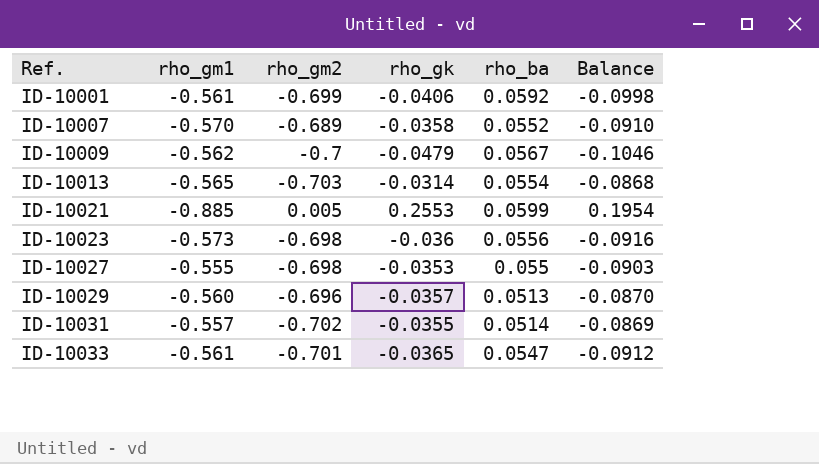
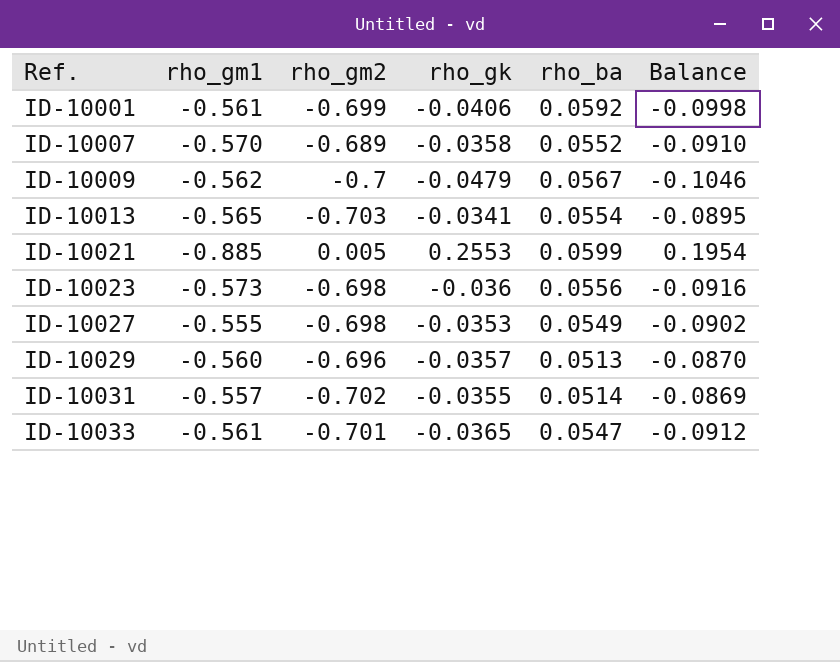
ID-10013 | rho_gk: -0.0314 -> -0.0341
ID-10013 | Balance: -0.0868 -> -0.0895
ID-10027 | rho_ba: 0.055 -> 0.0549
ID-10027 | Balance: -0.0903 -> -0.0902

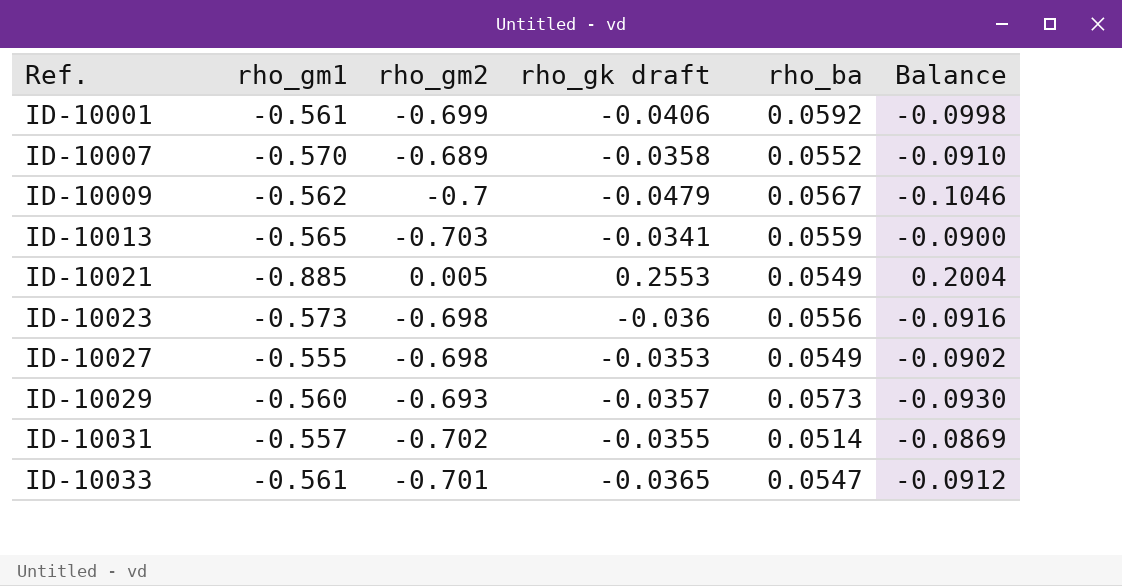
column name: rho_gk -> rho_gk draft
ID-10013 | rho_ba: 0.0554 -> 0.0559
ID-10013 | Balance: -0.0895 -> -0.0900
ID-10021 | rho_ba: 0.0599 -> 0.0549
ID-10021 | Balance: 0.1954 -> 0.2004
ID-10029 | rho_gm2: -0.696 -> -0.693
ID-10029 | rho_ba: 0.0513 -> 0.0573
ID-10029 | Balance: -0.0870 -> -0.0930

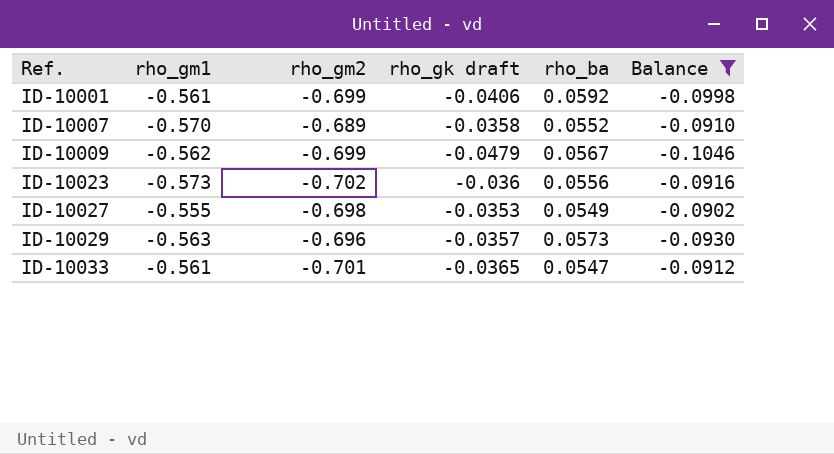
filter: none -> Balance <= -0.0902
ID-10009 | rho_gm2: -0.7 -> -0.699
ID-10023 | rho_gm2: -0.698 -> -0.702
ID-10029 | rho_gm1: -0.560 -> -0.563
ID-10029 | rho_gm2: -0.693 -> -0.696

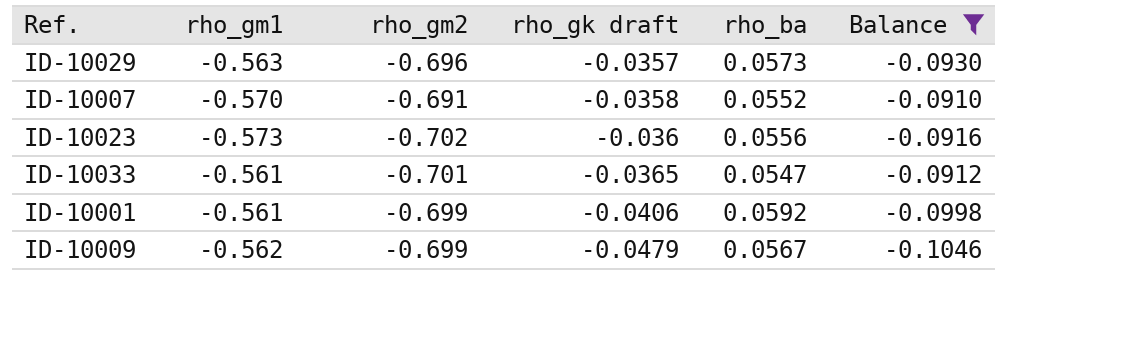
row order: Ref. ascending -> rho_gk draft descending
row ID-10027: -0.555 | -0.698 | -0.0353 | 0.0549 | -0.0902 -> none
ID-10007 | rho_gm2: -0.689 -> -0.691

